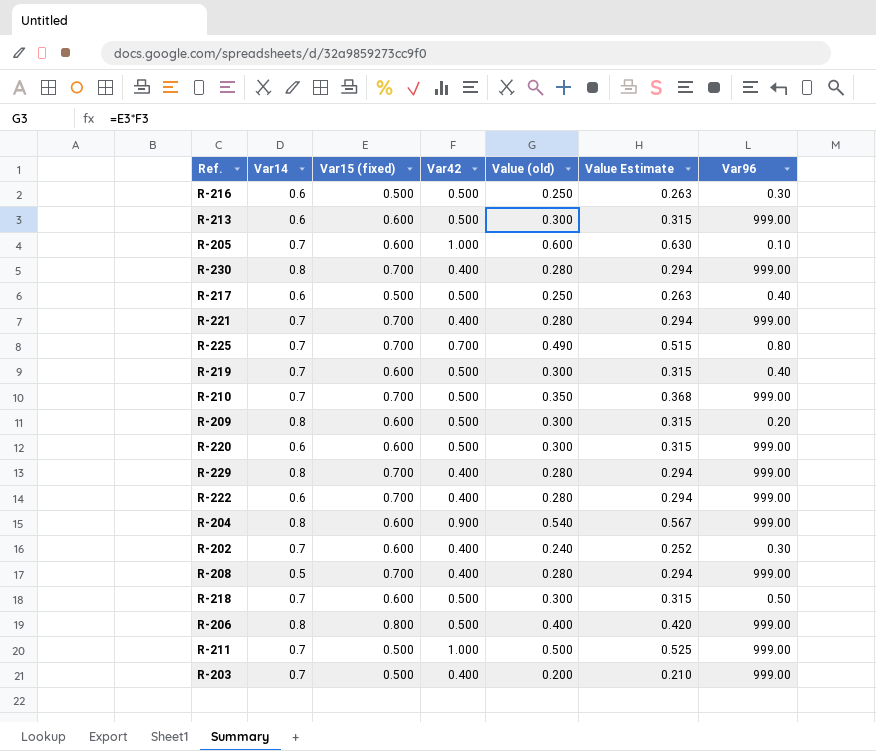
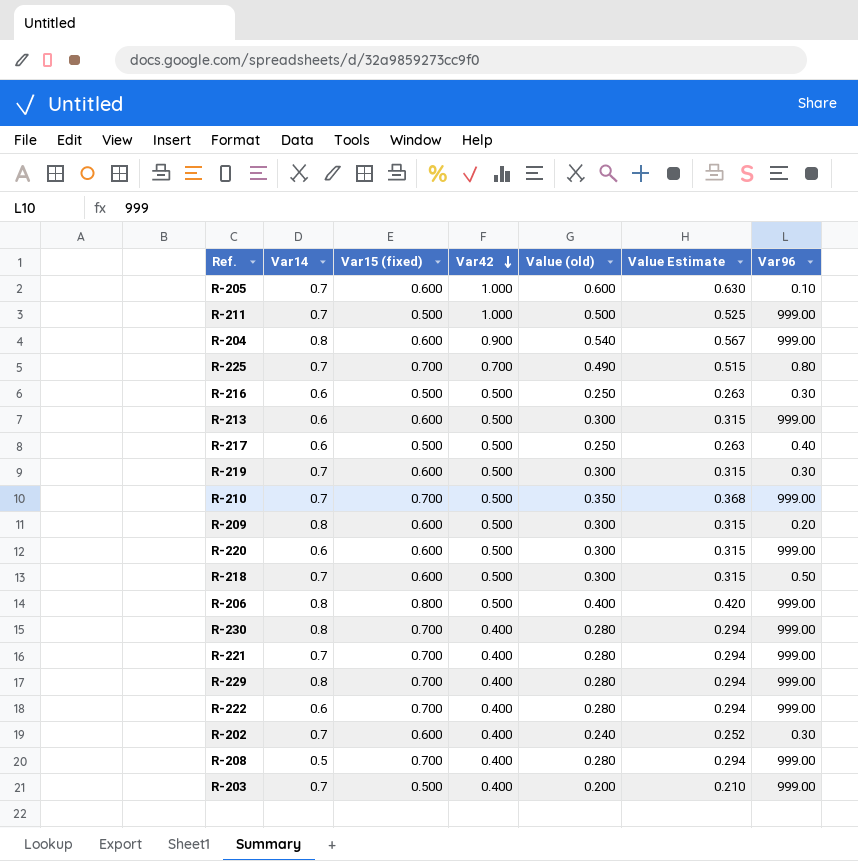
row order: none -> Var42 descending
R-219 | Var96: 0.40 -> 0.30

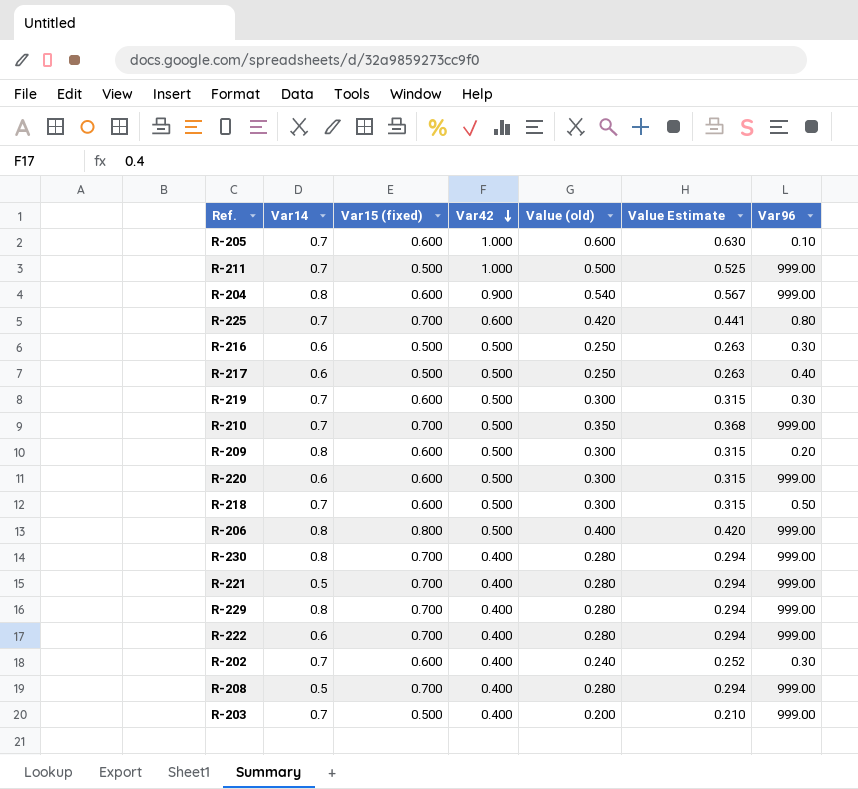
row R-213: 0.6 | 0.600 | 0.500 | 0.300 | 0.315 | 999.00 -> none
R-225 | Var42: 0.700 -> 0.600
R-225 | Value (old): 0.490 -> 0.420
R-225 | Value Estimate: 0.515 -> 0.441
R-221 | Var14: 0.7 -> 0.5

